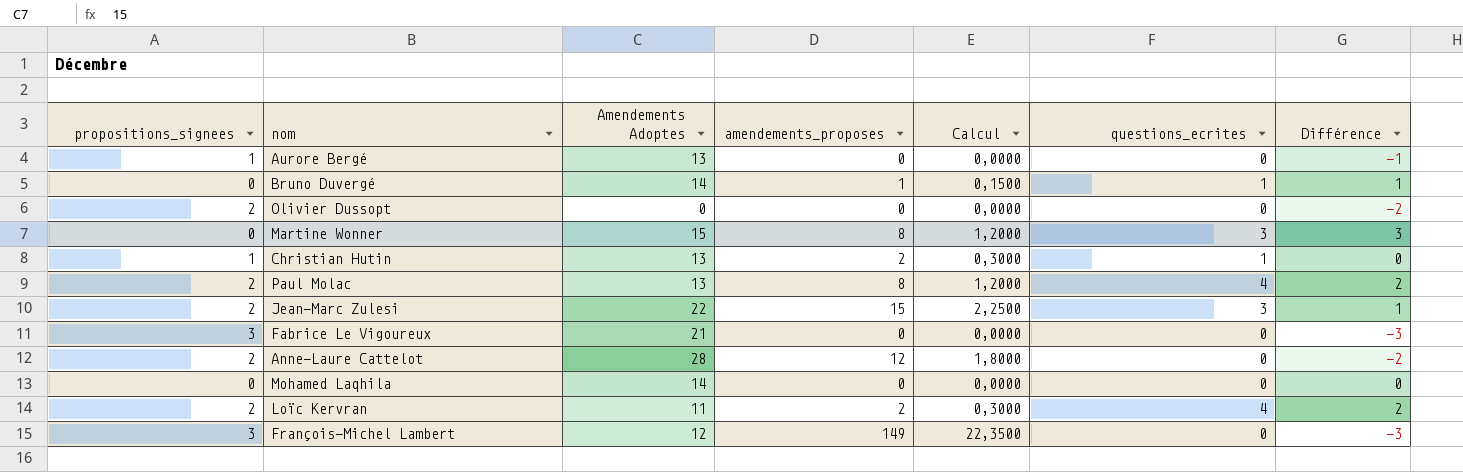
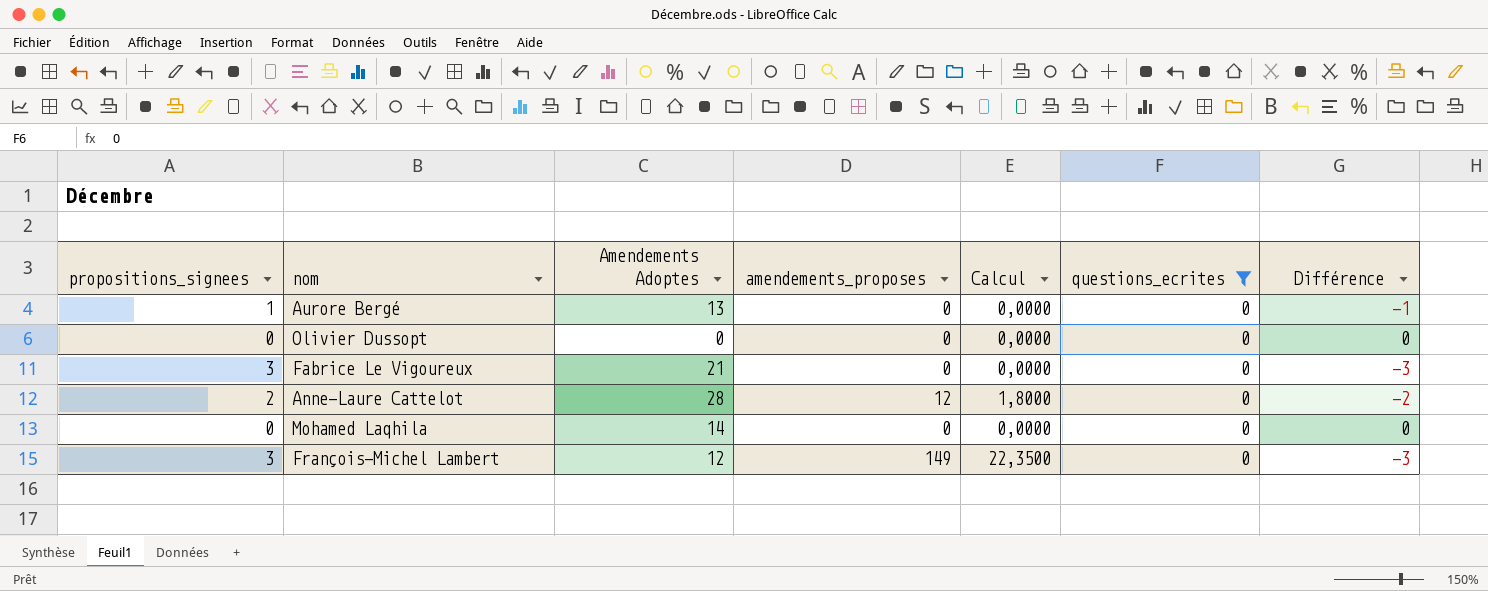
filter: none -> questions_ecrites = 0
Olivier Dussopt | propositions_signees: 2 -> 0
Olivier Dussopt | Différence: -2 -> 0

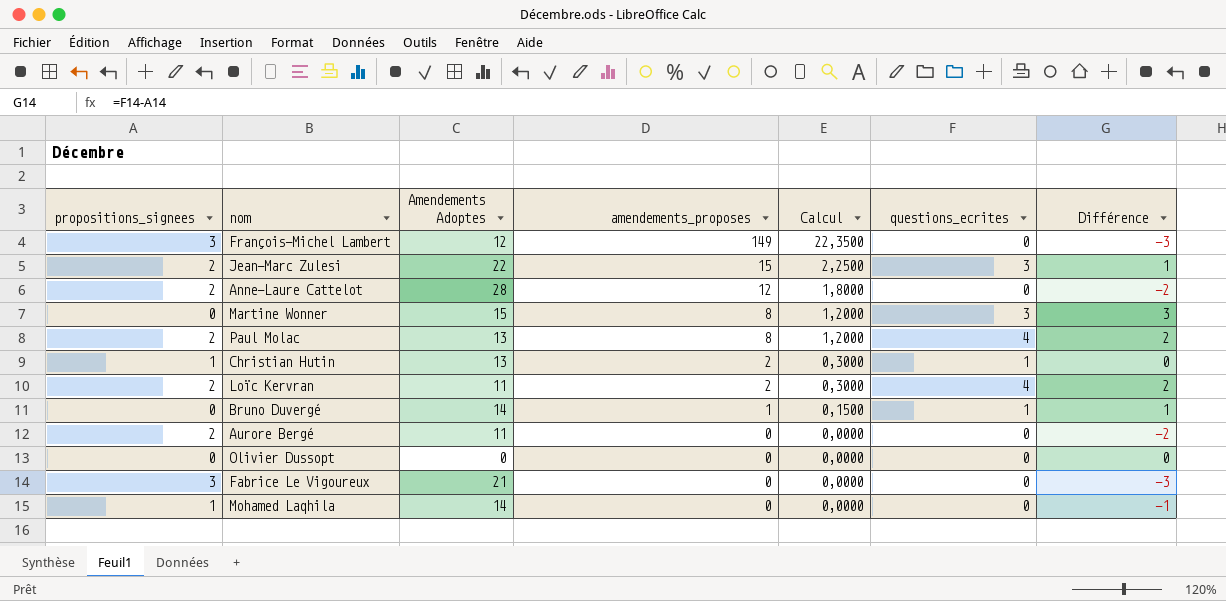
filter: questions_ecrites = 0 -> none
row order: none -> amendements_proposes descending
Aurore Bergé | propositions_signees: 1 -> 2
Aurore Bergé | Amendements Adoptes: 13 -> 11
Aurore Bergé | Différence: -1 -> -2
Mohamed Laqhila | propositions_signees: 0 -> 1
Mohamed Laqhila | Différence: 0 -> -1

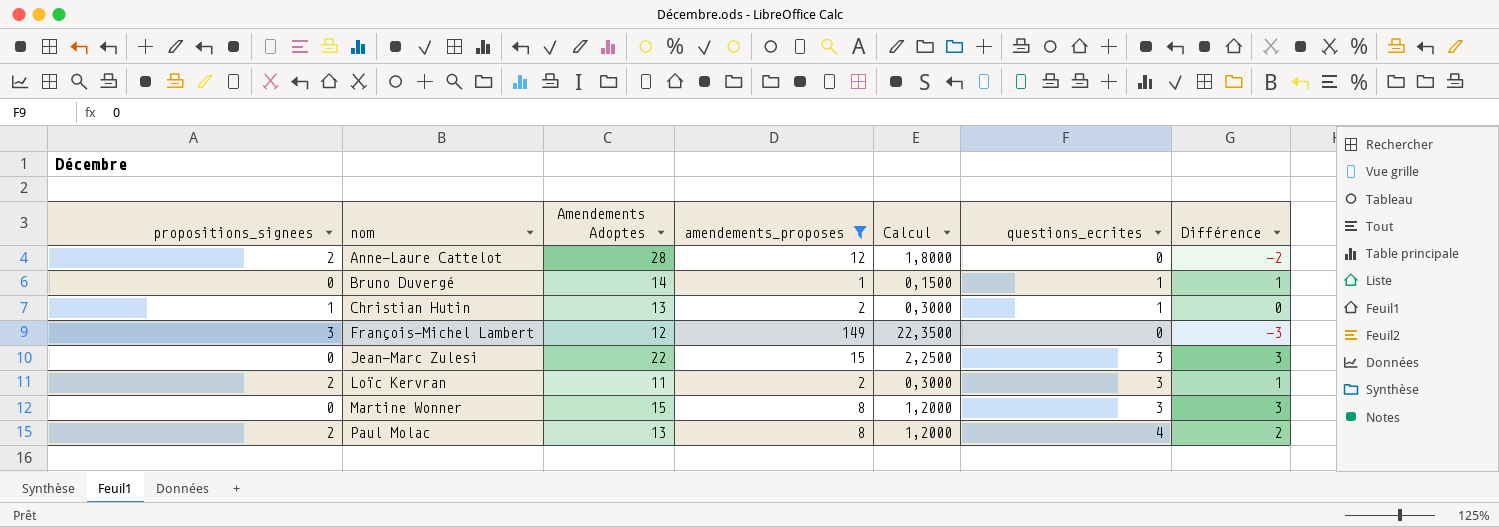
filter: none -> amendements_proposes != 0
row order: amendements_proposes descending -> nom ascending
Jean-Marc Zulesi | propositions_signees: 2 -> 0
Jean-Marc Zulesi | Différence: 1 -> 3
Loïc Kervran | questions_ecrites: 4 -> 3
Loïc Kervran | Différence: 2 -> 1

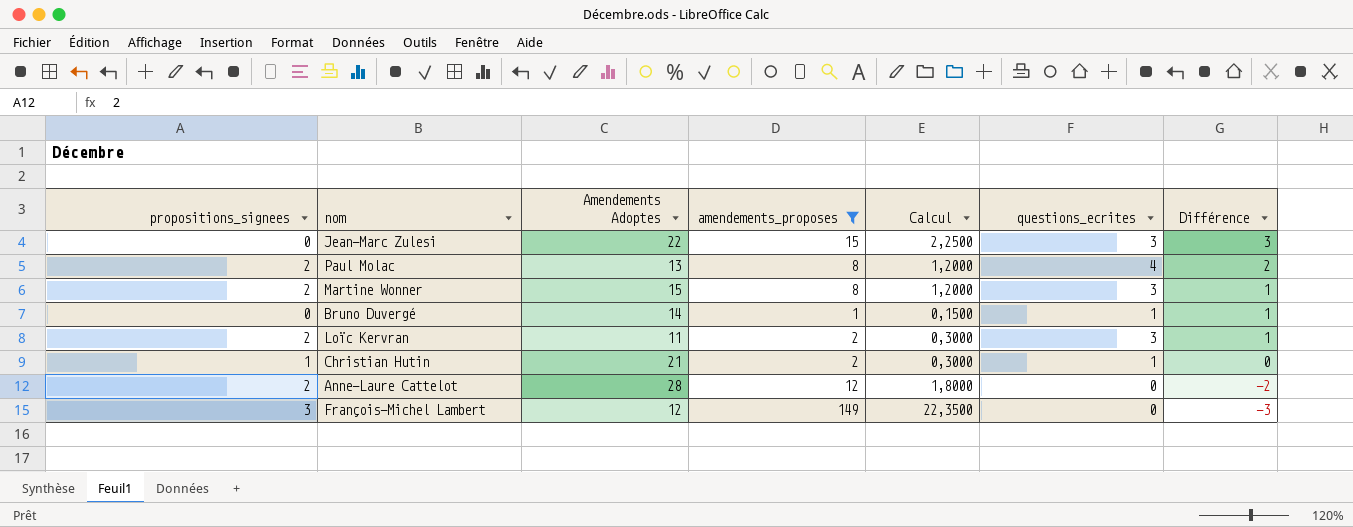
row order: nom ascending -> Différence descending
Martine Wonner | propositions_signees: 0 -> 2
Martine Wonner | Différence: 3 -> 1
Christian Hutin | Amendements Adoptes: 13 -> 21

